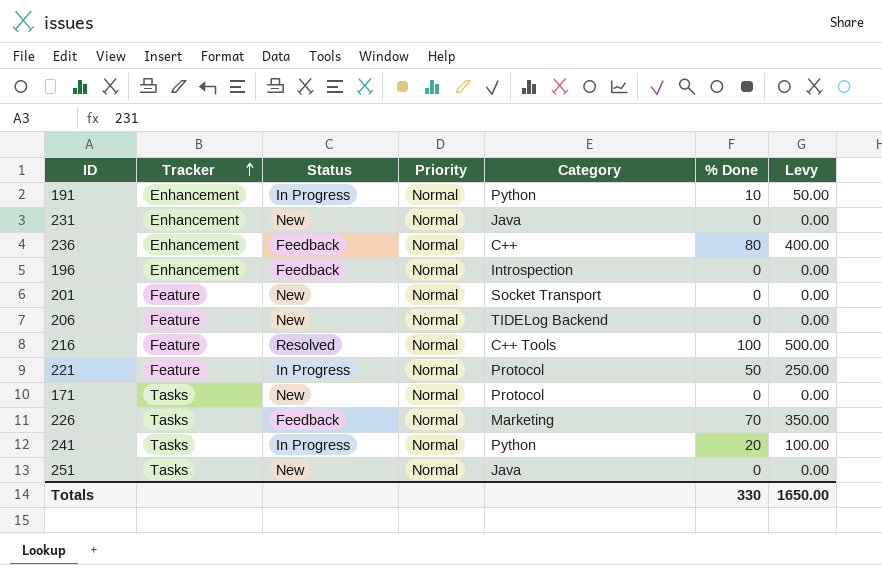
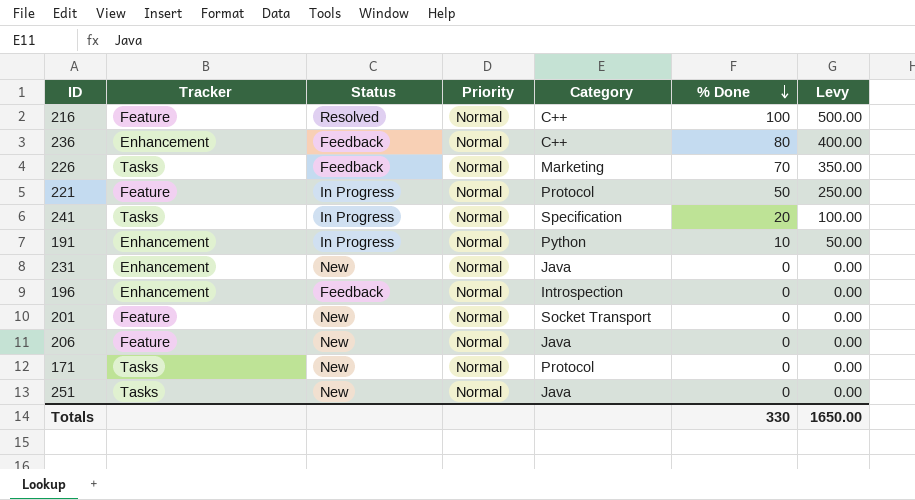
row order: Tracker ascending -> % Done descending
216 | Category: C++ Tools -> C++
241 | Category: Python -> Specification
206 | Category: TIDELog Backend -> Java

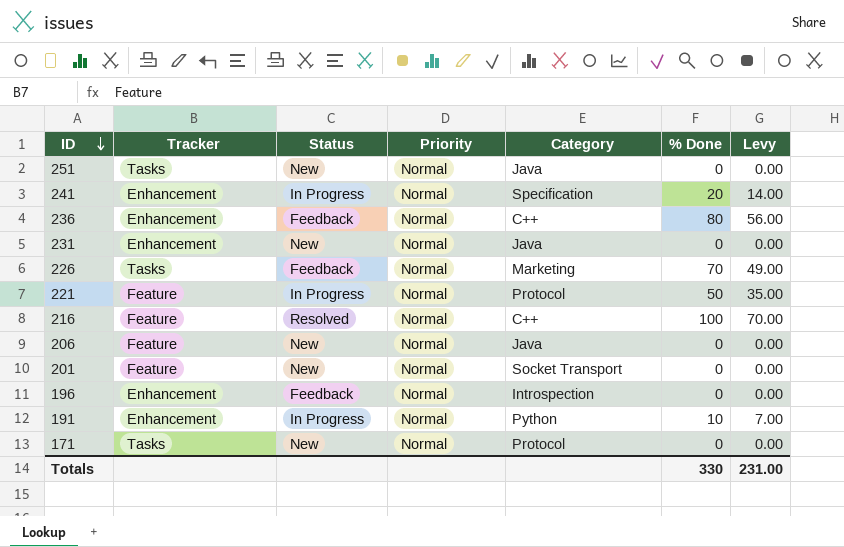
row order: % Done descending -> ID descending
column Levy | formula: [% Done] * 5 -> [% Done] * 0.7
241 | Tracker: Tasks -> Enhancement
Totals | Levy: 1650.00 -> 231.00

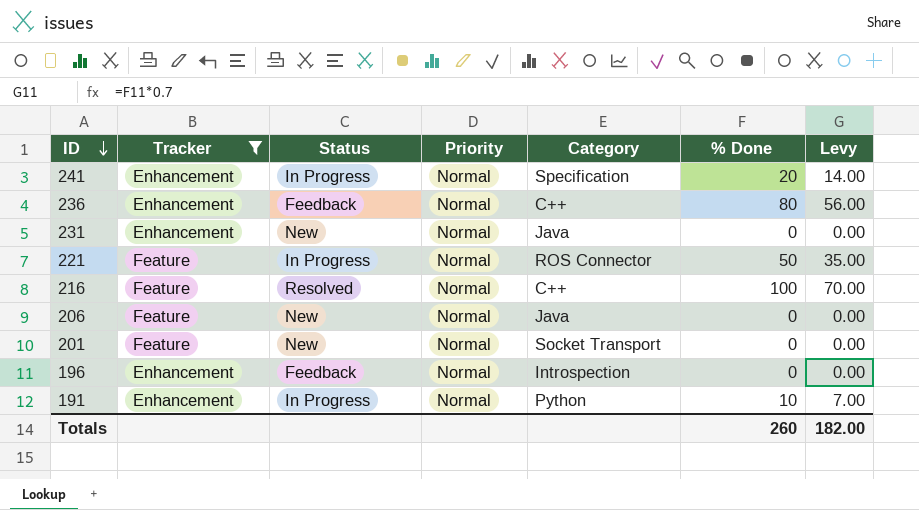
filter: none -> Tracker != Tasks
221 | Category: Protocol -> ROS Connector
Totals | % Done: 330 -> 260
Totals | Levy: 231.00 -> 182.00

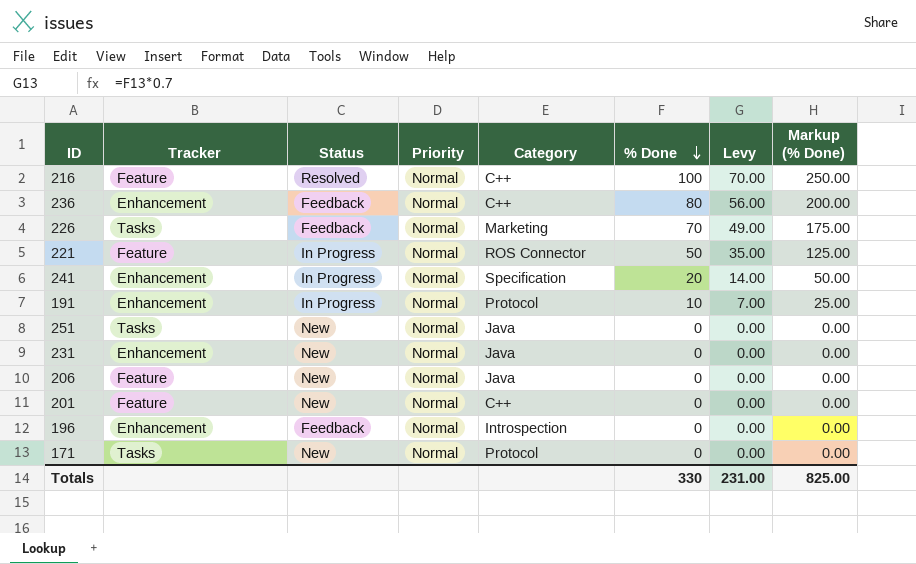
filter: Tracker != Tasks -> none
row order: ID descending -> % Done descending
column Markup (% Done) | formula: none -> [% Done] * 2.5
191 | Category: Python -> Protocol
201 | Category: Socket Transport -> C++
Totals | % Done: 260 -> 330
Totals | Levy: 182.00 -> 231.00

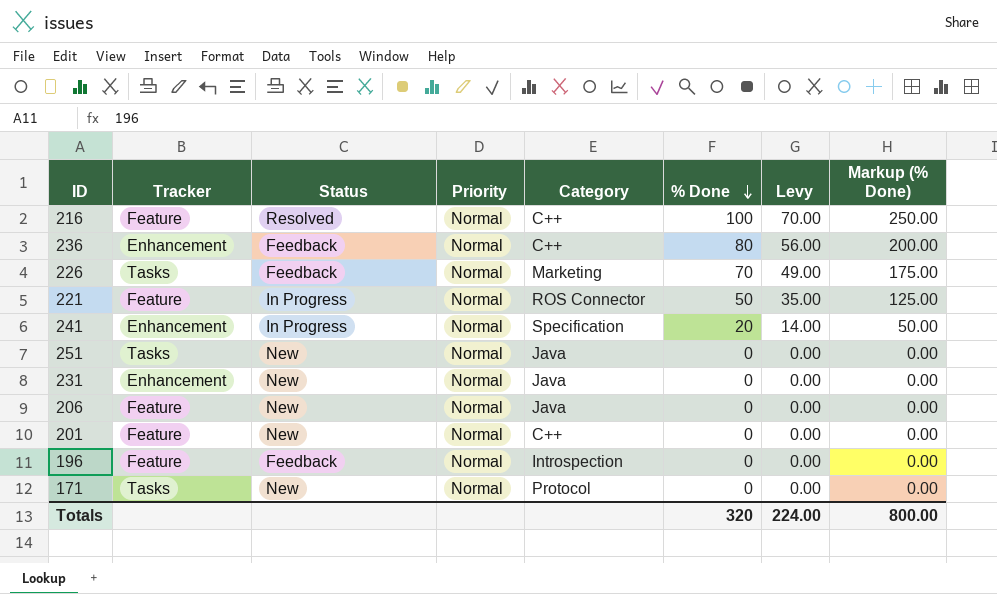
row 191: Enhancement | In Progress | Normal | Protocol | 10 | 7.00 | 25.00 -> none
196 | Tracker: Enhancement -> Feature
Totals | % Done: 330 -> 320
Totals | Levy: 231.00 -> 224.00
Totals | Markup (% Done): 825.00 -> 800.00

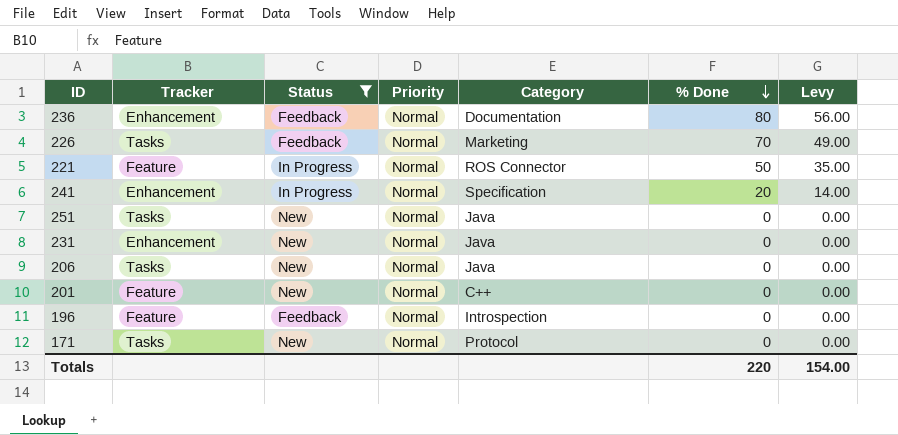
filter: none -> Status != Resolved
column Markup (% Done) | formula: [% Done] * 2.5 -> none
236 | Category: C++ -> Documentation
206 | Tracker: Feature -> Tasks
Totals | % Done: 320 -> 220
Totals | Levy: 224.00 -> 154.00

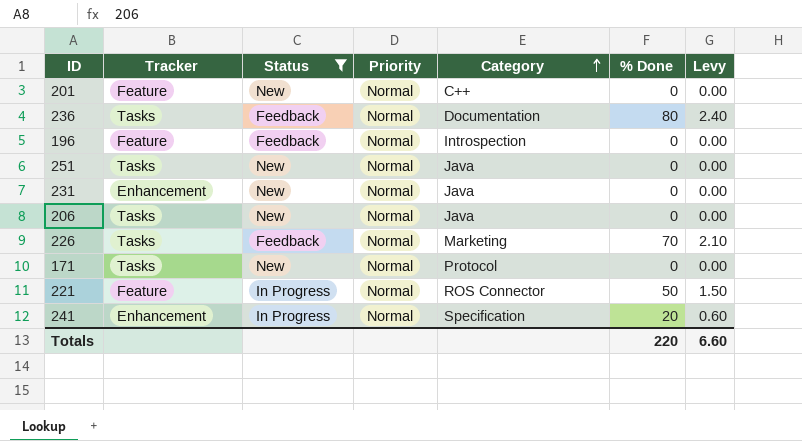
row order: % Done descending -> Category ascending
column Levy | formula: [% Done] * 0.7 -> [% Done] * 0.03
236 | Tracker: Enhancement -> Tasks
Totals | Levy: 154.00 -> 6.60

